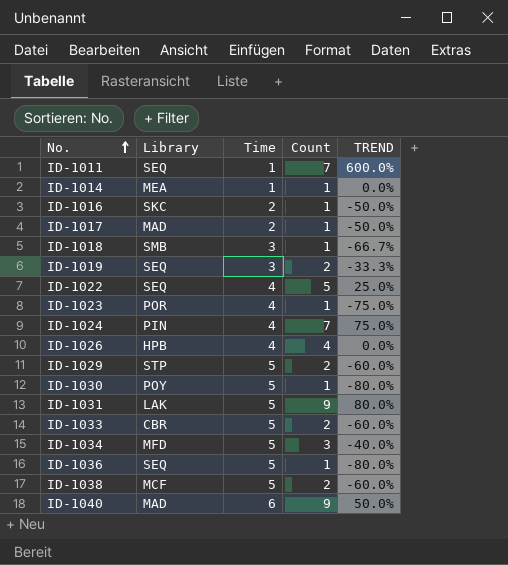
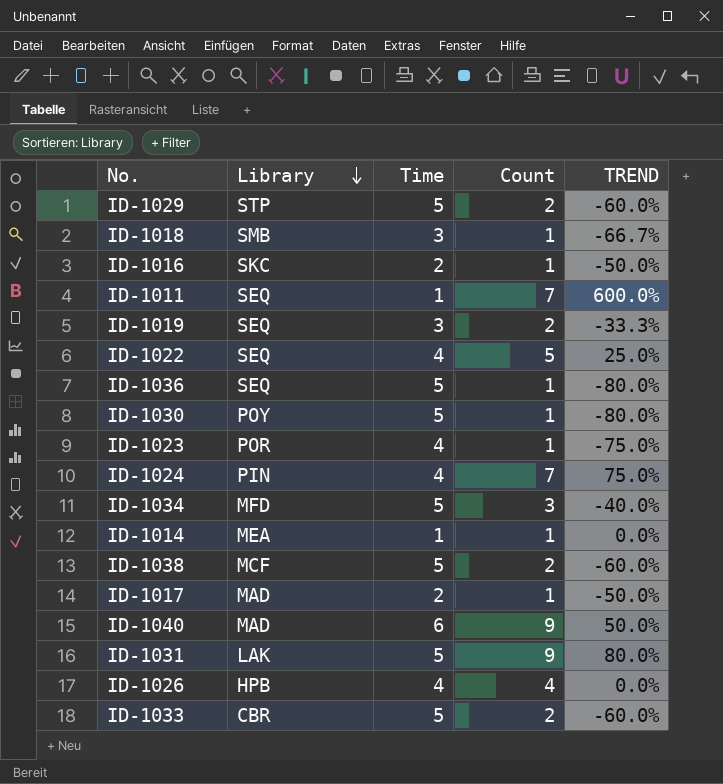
row order: No. ascending -> Library descending

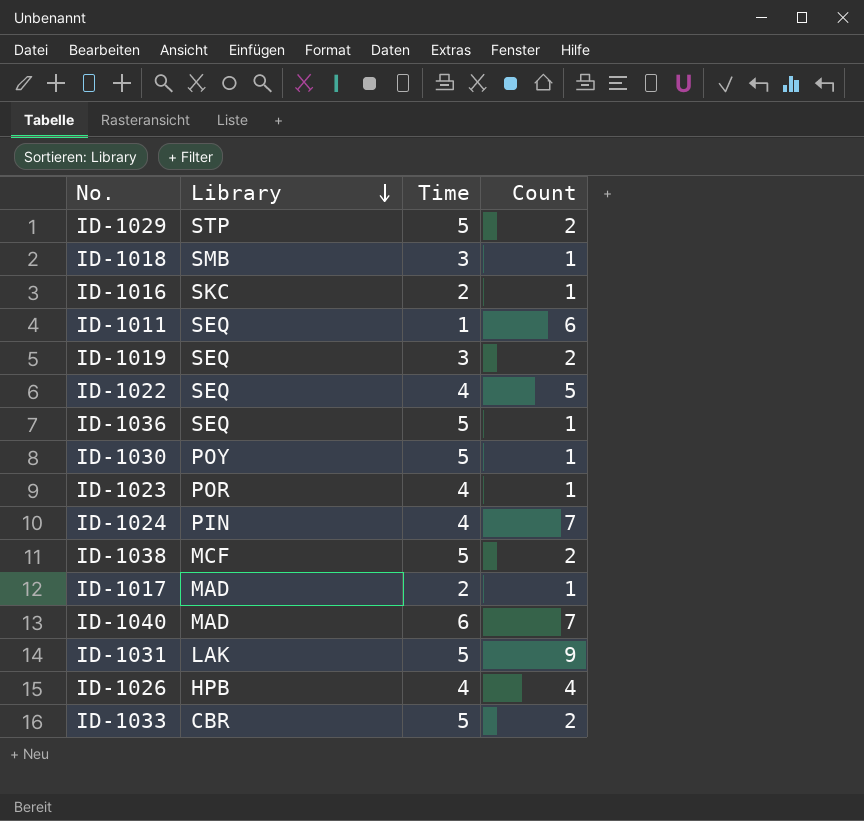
column TREND | formula: ([Count] - [Time]) / [Time] -> none
row ID-1034: MFD | 5 | 3 | -40.0% -> none
row ID-1014: MEA | 1 | 1 | 0.0% -> none
ID-1011 | Count: 7 -> 6
ID-1040 | Count: 9 -> 7

